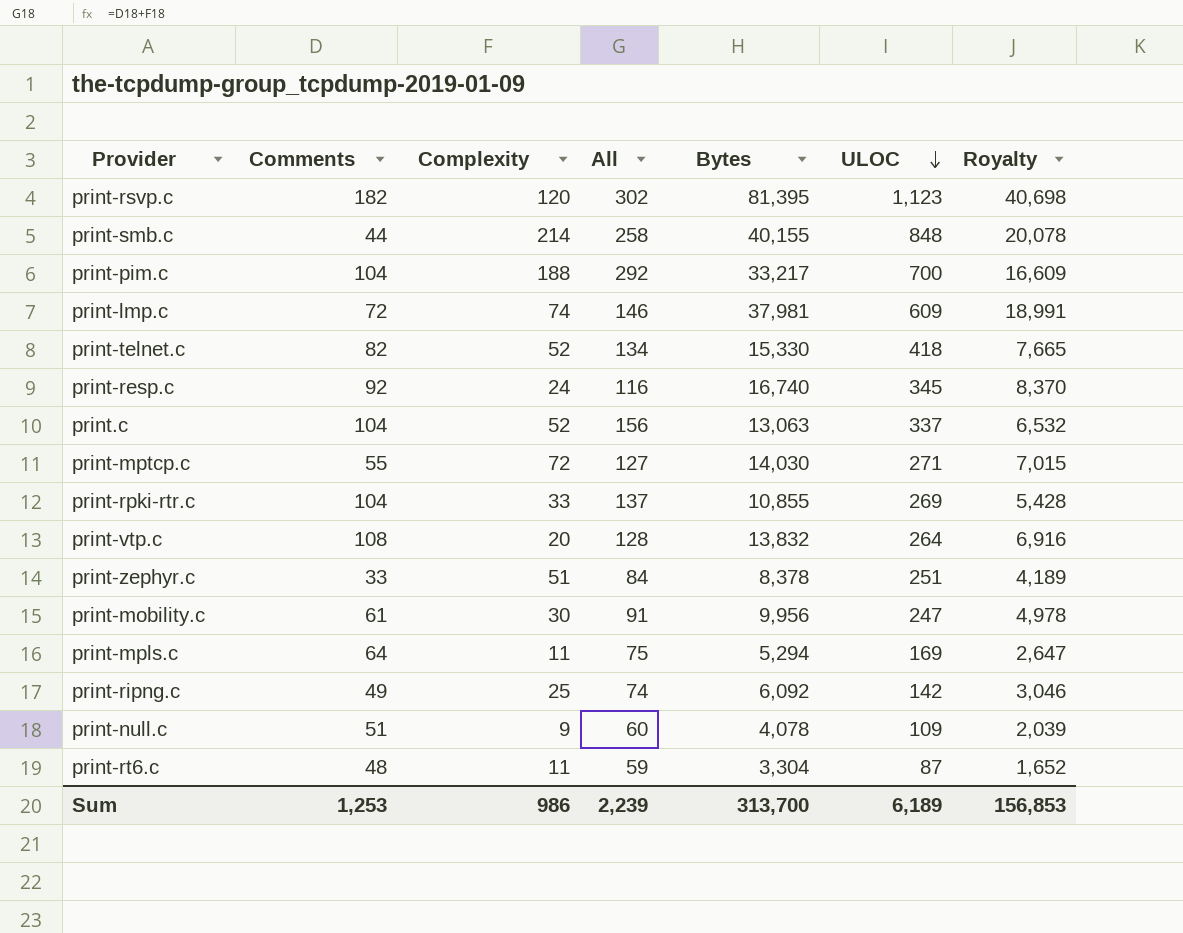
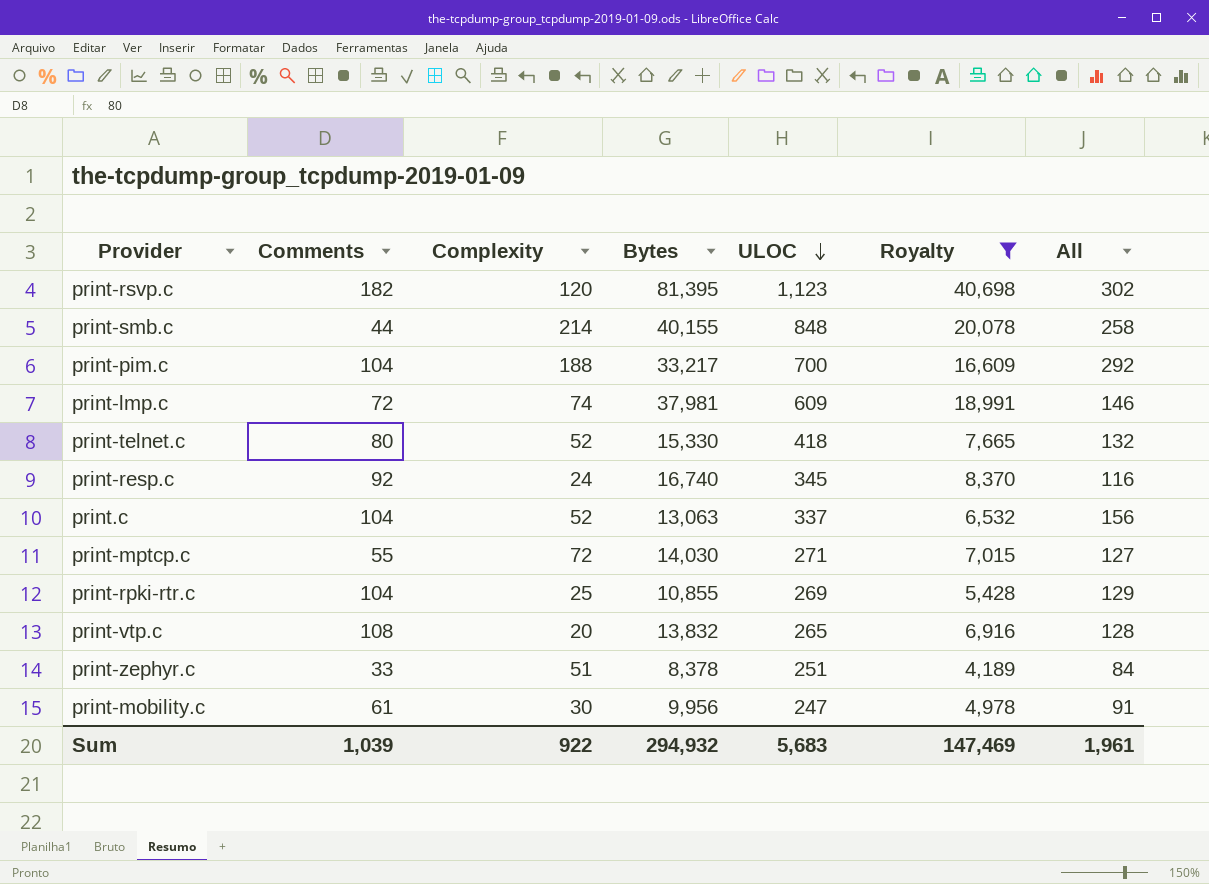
filter: none -> Royalty >= 4,189
column All | position: 4 -> 7
print-telnet.c | Comments: 82 -> 80
print-telnet.c | All: 134 -> 132
print-rpki-rtr.c | Complexity: 33 -> 25
print-rpki-rtr.c | All: 137 -> 129
print-vtp.c | ULOC: 264 -> 265
Sum | Comments: 1,253 -> 1,039
Sum | Complexity: 986 -> 922
Sum | Bytes: 313,700 -> 294,932
Sum | ULOC: 6,189 -> 5,683
Sum | Royalty: 156,853 -> 147,469
Sum | All: 2,239 -> 1,961

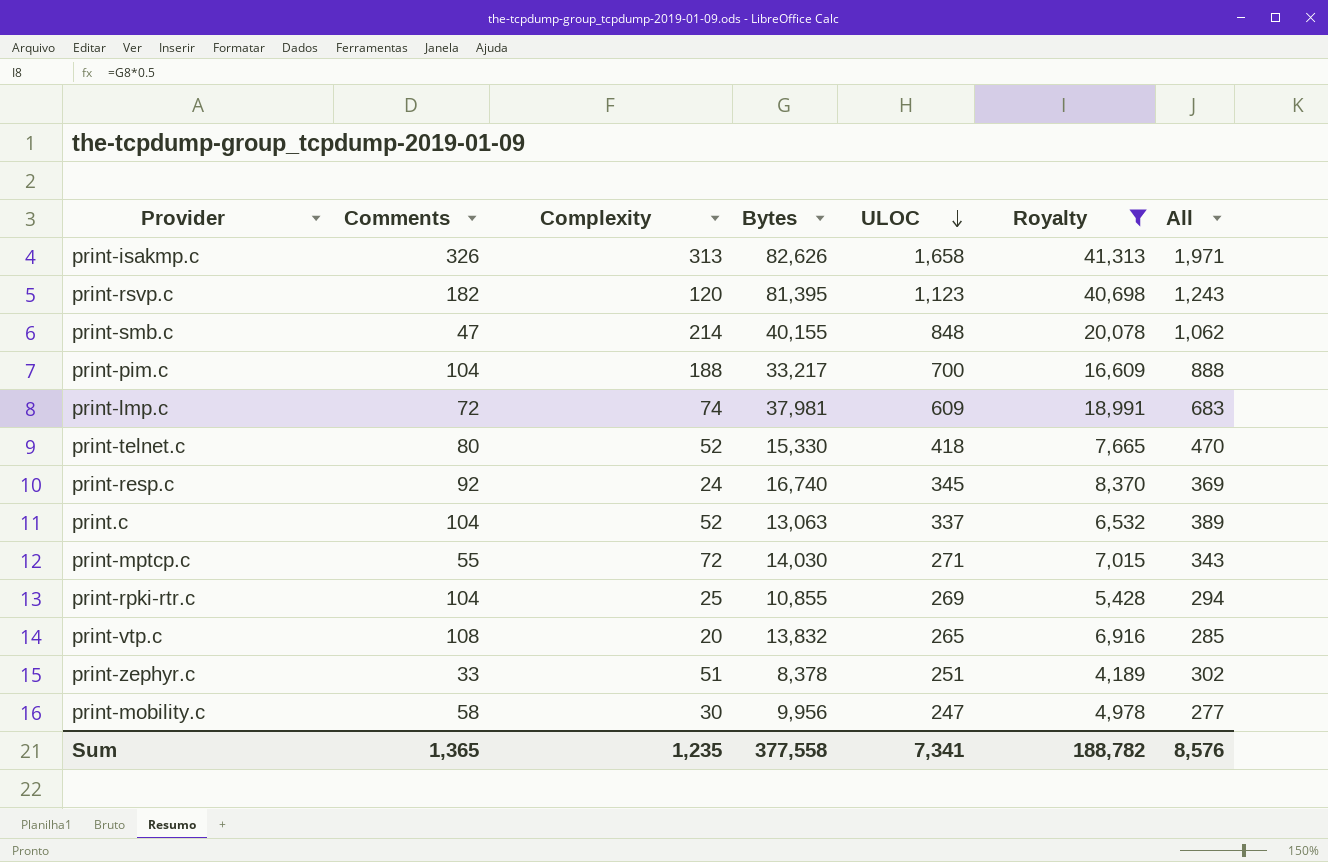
column All | formula: [Comments] + [Complexity] -> [Complexity] + [ULOC]
row print-isakmp.c: none -> 326 | 313 | 82,626 | 1,658 | 41,313 | 1,971
print-smb.c | Comments: 44 -> 47
print-mobility.c | Comments: 61 -> 58
Sum | Comments: 1,039 -> 1,365
Sum | Complexity: 922 -> 1,235
Sum | Bytes: 294,932 -> 377,558
Sum | ULOC: 5,683 -> 7,341
Sum | Royalty: 147,469 -> 188,782
Sum | All: 1,961 -> 8,576

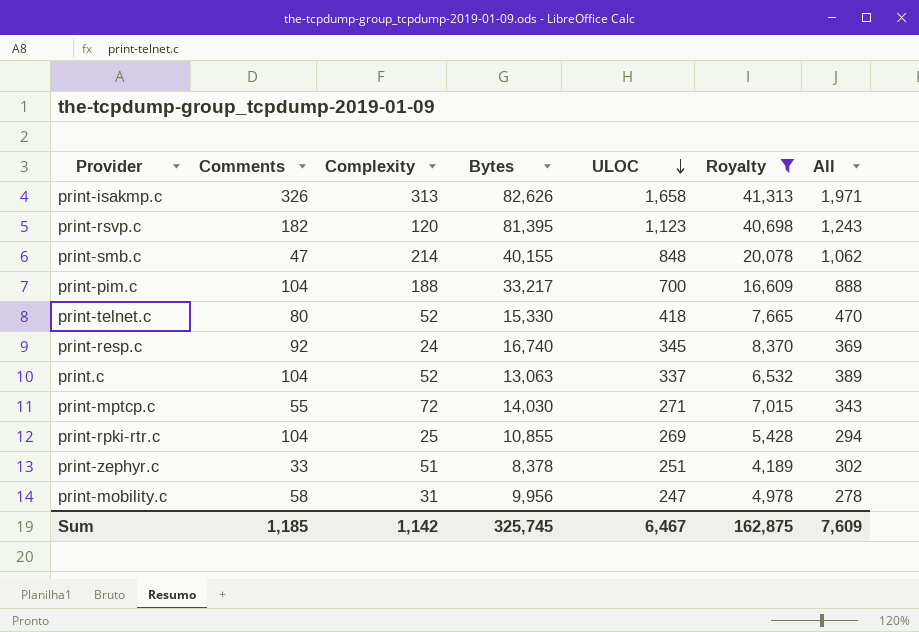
row print-lmp.c: 72 | 74 | 37,981 | 609 | 18,991 | 683 -> none
row print-vtp.c: 108 | 20 | 13,832 | 265 | 6,916 | 285 -> none
print-mobility.c | Complexity: 30 -> 31
print-mobility.c | All: 277 -> 278
Sum | Comments: 1,365 -> 1,185
Sum | Complexity: 1,235 -> 1,142
Sum | Bytes: 377,558 -> 325,745
Sum | ULOC: 7,341 -> 6,467
Sum | Royalty: 188,782 -> 162,875
Sum | All: 8,576 -> 7,609

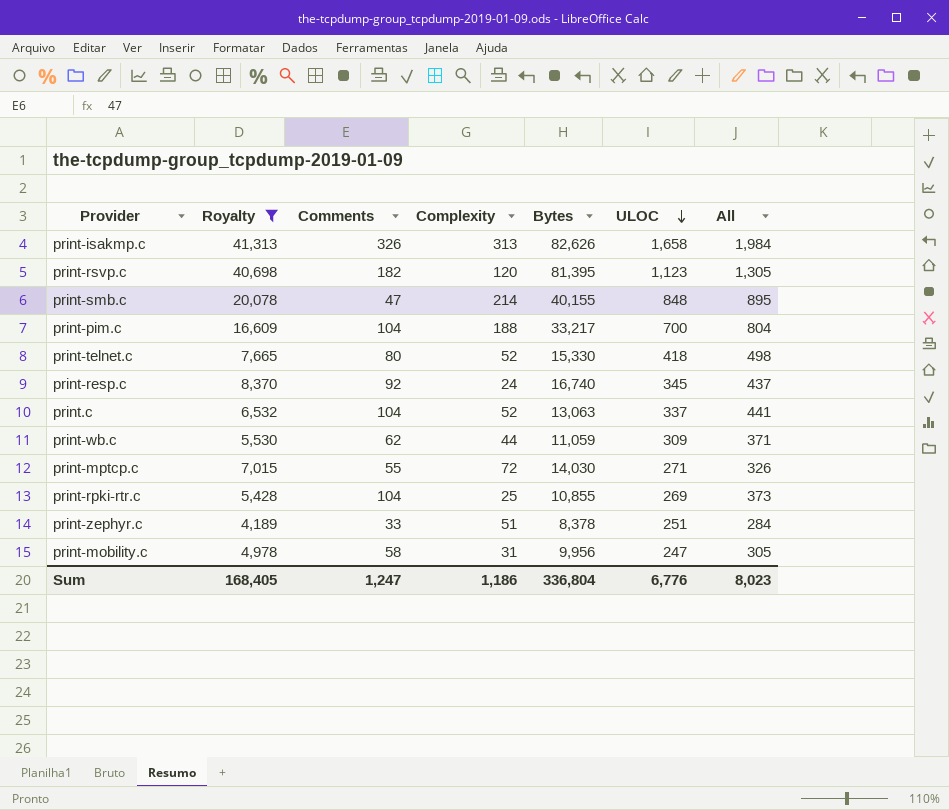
column Royalty | position: 6 -> 2
column All | formula: [Complexity] + [ULOC] -> [Comments] + [ULOC]
row print-wb.c: none -> 5,530 | 62 | 44 | 11,059 | 309 | 371
Sum | Royalty: 162,875 -> 168,405
Sum | Comments: 1,185 -> 1,247
Sum | Complexity: 1,142 -> 1,186
Sum | Bytes: 325,745 -> 336,804
Sum | ULOC: 6,467 -> 6,776
Sum | All: 7,609 -> 8,023

